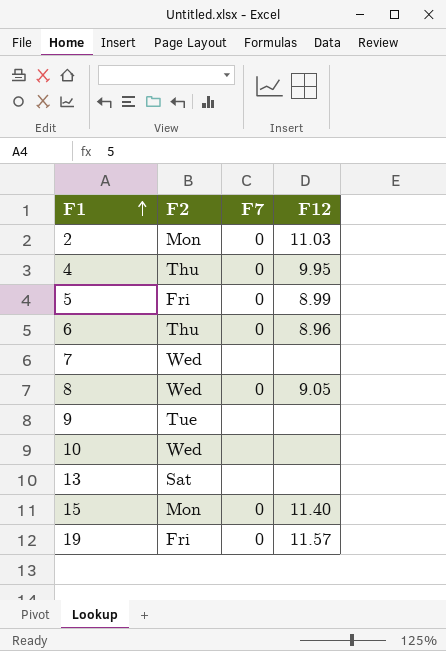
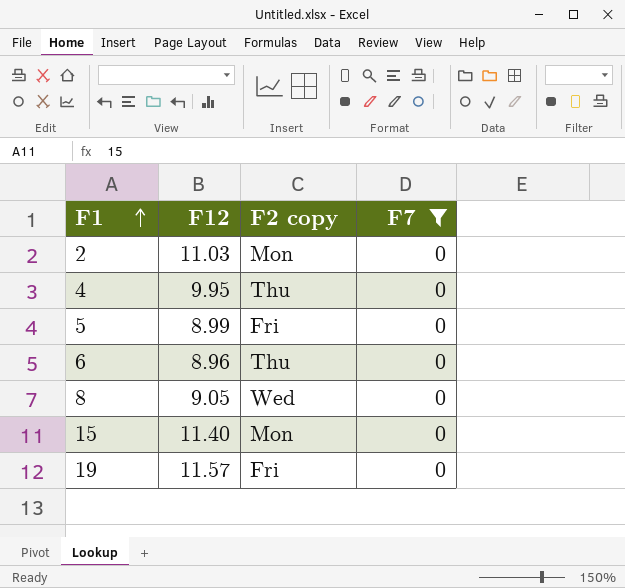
filter: none -> F7 = 0
column F12 | position: 4 -> 2
column name: F2 -> F2 copy

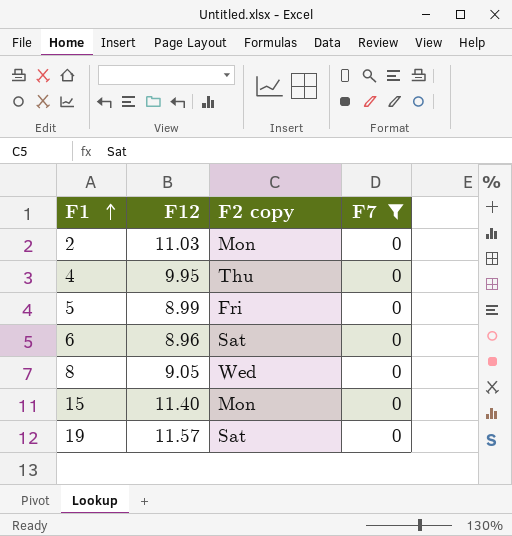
6 | F2 copy: Thu -> Sat
19 | F2 copy: Fri -> Sat

